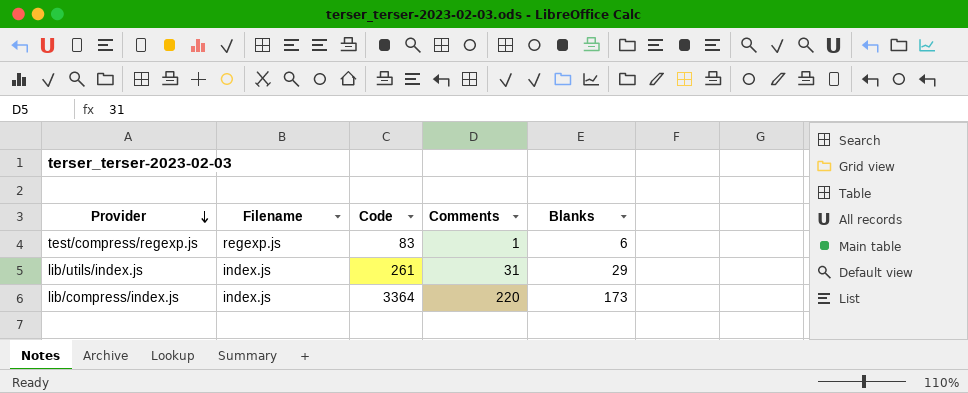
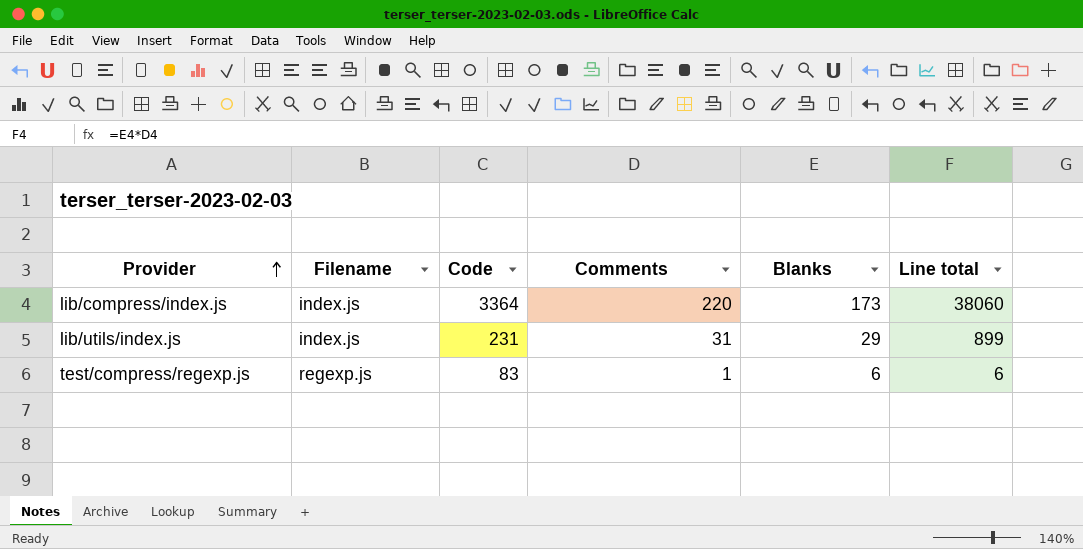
row order: Provider descending -> Provider ascending
column Line total | formula: none -> [Comments] * [Blanks]
lib/utils/index.js | Code: 261 -> 231

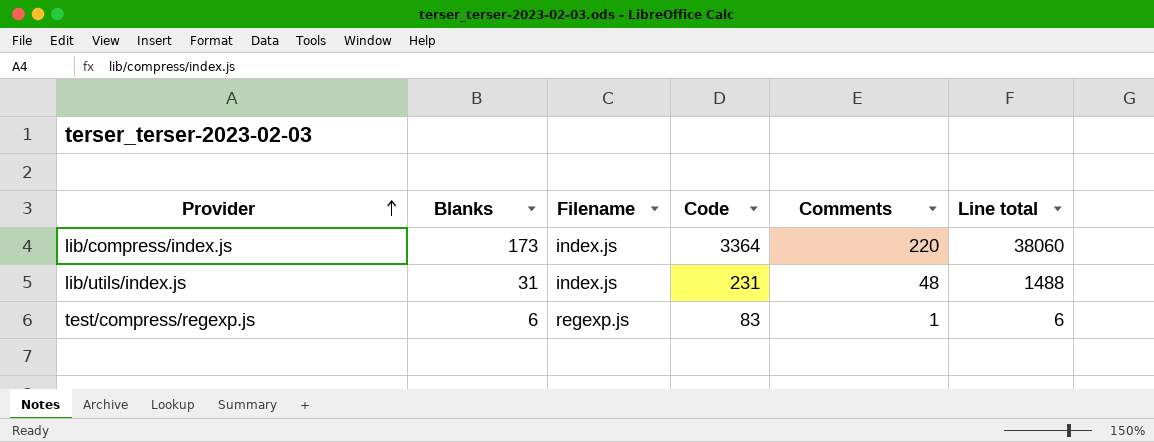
column Blanks | position: 5 -> 2
lib/utils/index.js | Blanks: 29 -> 31
lib/utils/index.js | Comments: 31 -> 48
lib/utils/index.js | Line total: 899 -> 1488

